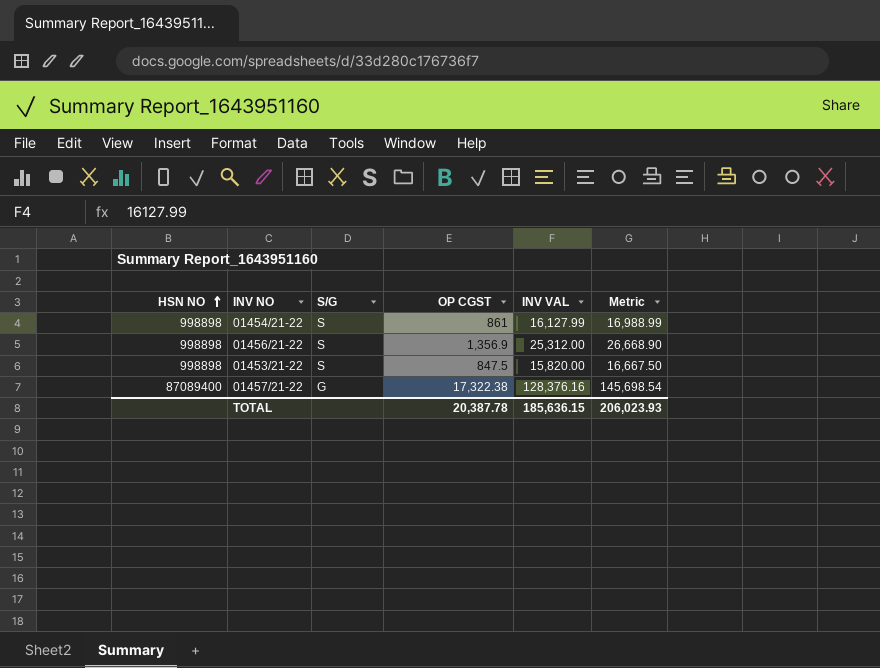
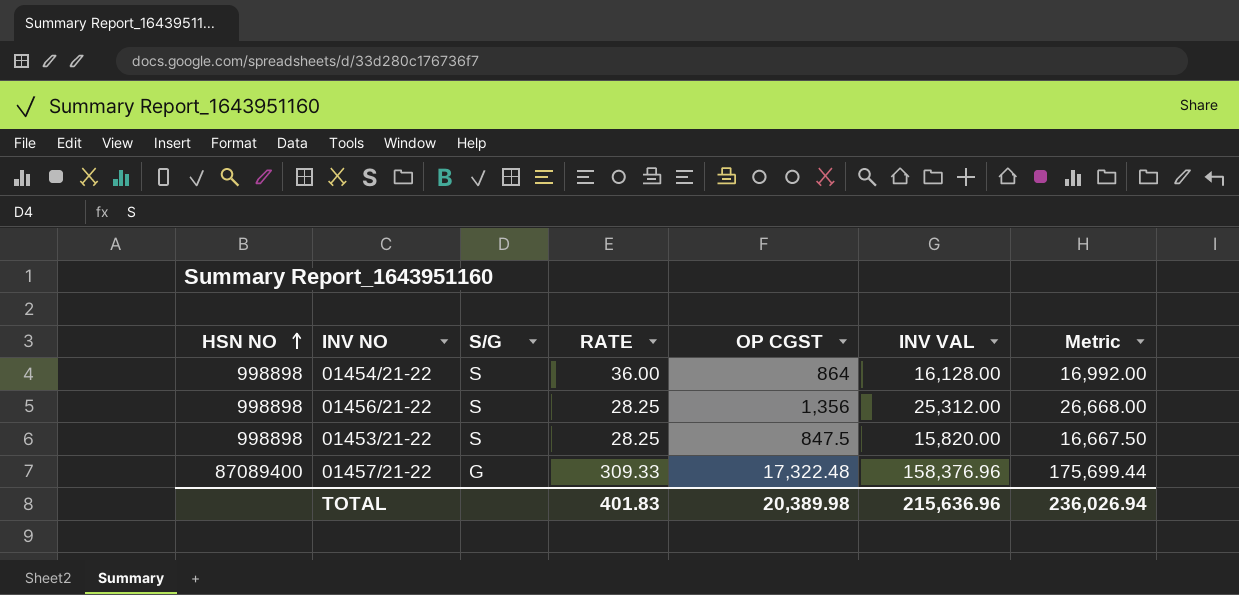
column RATE | position: none -> 4
01454/21-22 | OP CGST: 861 -> 864
01454/21-22 | INV VAL: 16,127.99 -> 16,128.00
01454/21-22 | Metric: 16,988.99 -> 16,992.00
01456/21-22 | OP CGST: 1,356.9 -> 1,356
01456/21-22 | Metric: 26,668.90 -> 26,668.00
01457/21-22 | OP CGST: 17,322.38 -> 17,322.48
01457/21-22 | INV VAL: 128,376.16 -> 158,376.96
01457/21-22 | Metric: 145,698.54 -> 175,699.44
TOTAL | OP CGST: 20,387.78 -> 20,389.98
TOTAL | INV VAL: 185,636.15 -> 215,636.96
TOTAL | Metric: 206,023.93 -> 236,026.94

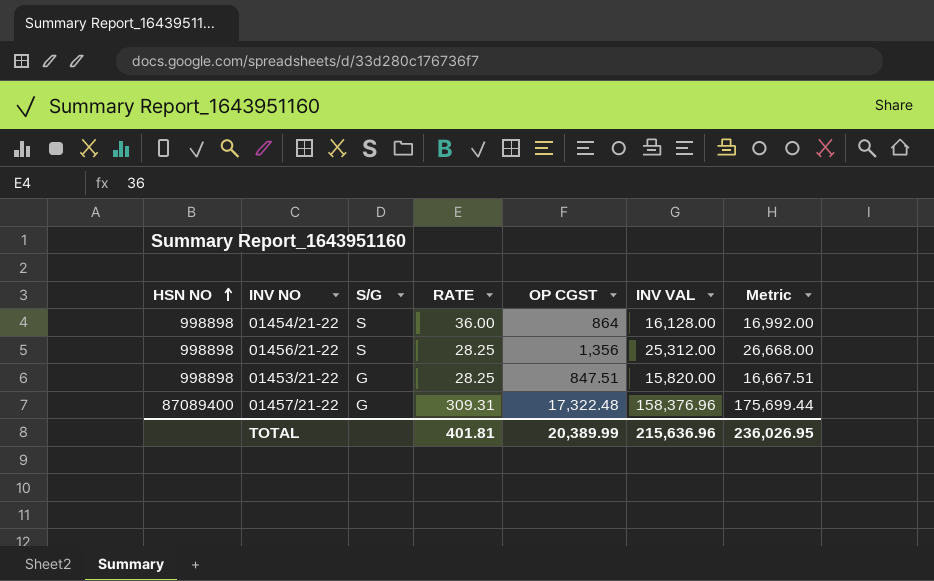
01453/21-22 | S/G: S -> G
01453/21-22 | OP CGST: 847.5 -> 847.51
01453/21-22 | Metric: 16,667.50 -> 16,667.51
01457/21-22 | RATE: 309.33 -> 309.31
TOTAL | RATE: 401.83 -> 401.81
TOTAL | OP CGST: 20,389.98 -> 20,389.99
TOTAL | Metric: 236,026.94 -> 236,026.95

